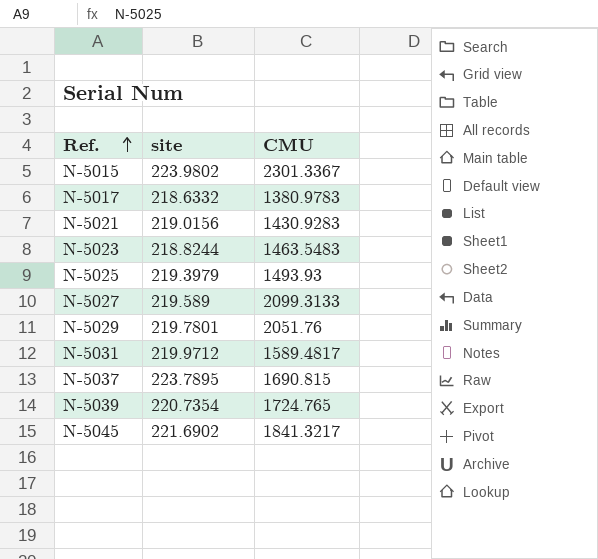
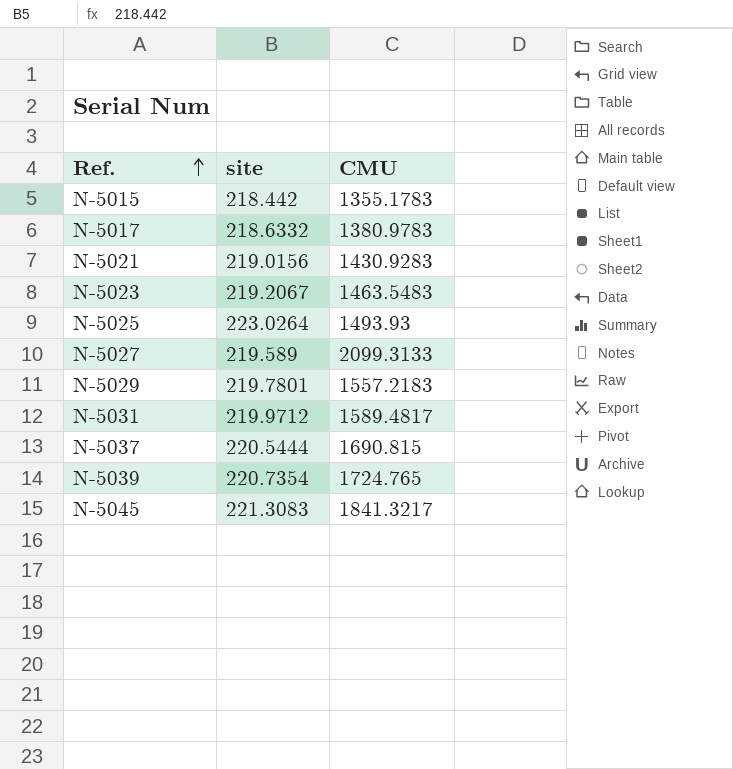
N-5015 | site: 223.9802 -> 218.442
N-5015 | CMU: 2301.3367 -> 1355.1783
N-5023 | site: 218.8244 -> 219.2067
N-5025 | site: 219.3979 -> 223.0264
N-5029 | CMU: 2051.76 -> 1557.2183
N-5037 | site: 223.7895 -> 220.5444
N-5045 | site: 221.6902 -> 221.3083

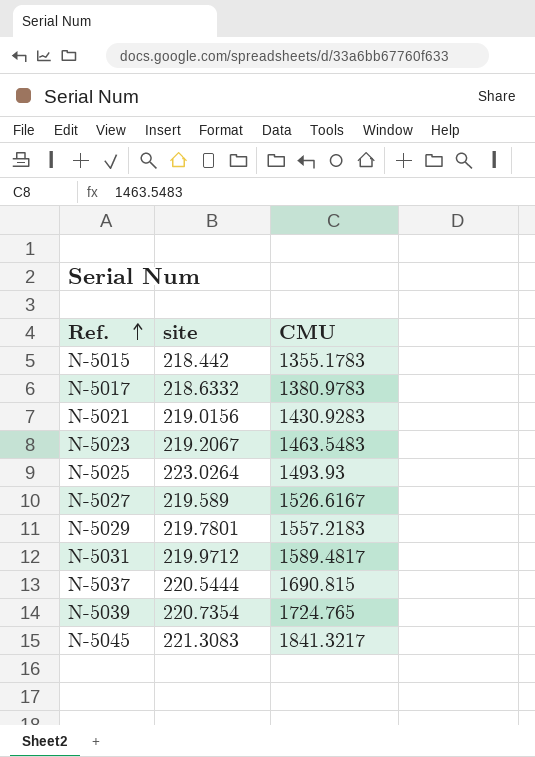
N-5027 | CMU: 2099.3133 -> 1526.6167

